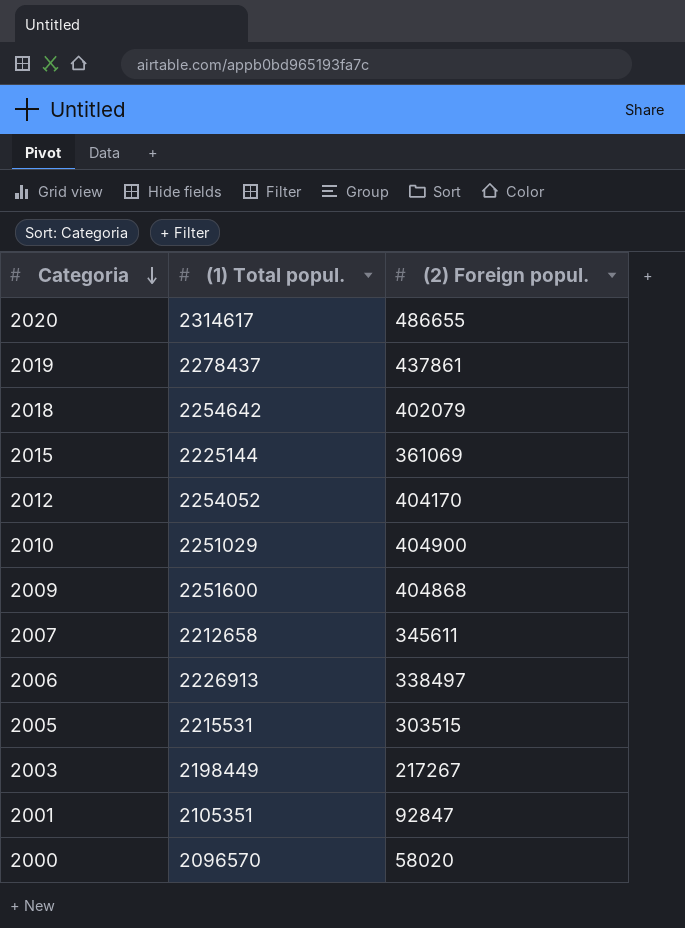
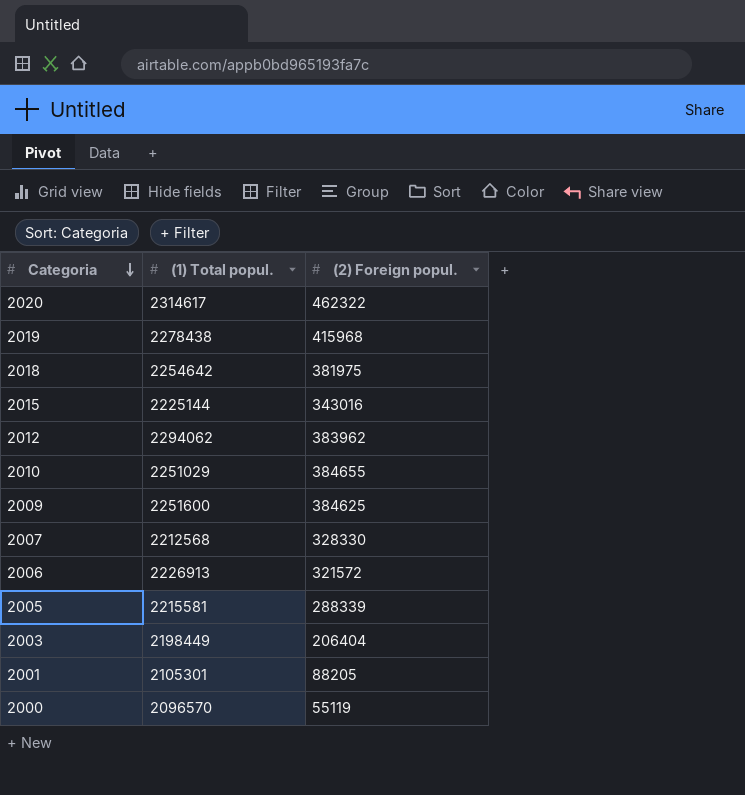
2020 | (2) Foreign popul.: 486655 -> 462322
2019 | (1) Total popul.: 2278437 -> 2278438
2019 | (2) Foreign popul.: 437861 -> 415968
2018 | (2) Foreign popul.: 402079 -> 381975
2015 | (2) Foreign popul.: 361069 -> 343016
2012 | (1) Total popul.: 2254052 -> 2294062
2012 | (2) Foreign popul.: 404170 -> 383962
2010 | (2) Foreign popul.: 404900 -> 384655
2009 | (2) Foreign popul.: 404868 -> 384625
2007 | (1) Total popul.: 2212658 -> 2212568
2007 | (2) Foreign popul.: 345611 -> 328330
2006 | (2) Foreign popul.: 338497 -> 321572
2005 | (1) Total popul.: 2215531 -> 2215581
2005 | (2) Foreign popul.: 303515 -> 288339
2003 | (2) Foreign popul.: 217267 -> 206404
2001 | (1) Total popul.: 2105351 -> 2105301
2001 | (2) Foreign popul.: 92847 -> 88205
2000 | (2) Foreign popul.: 58020 -> 55119

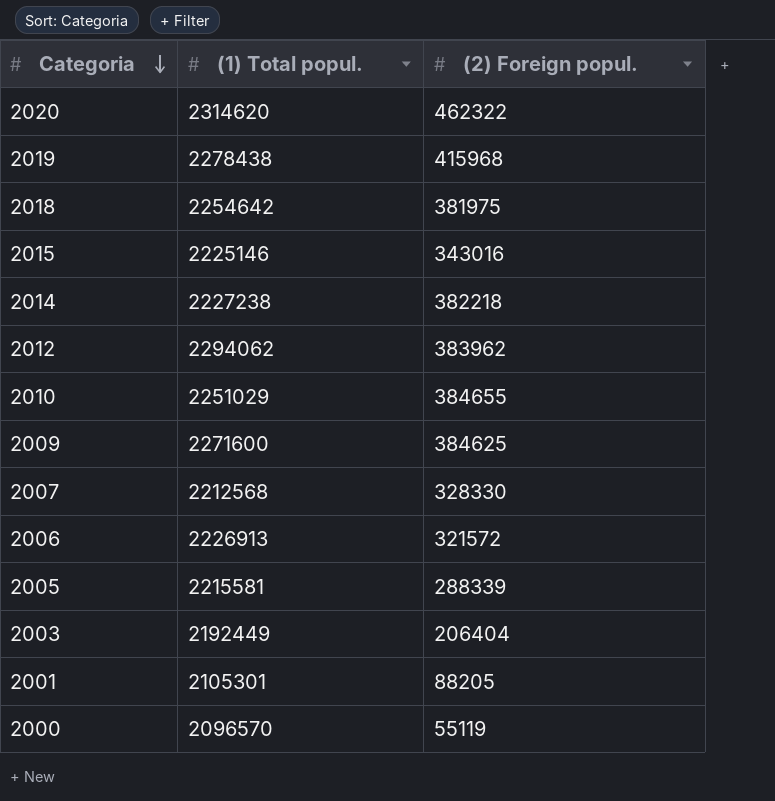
2020 | (1) Total popul.: 2314617 -> 2314620
2015 | (1) Total popul.: 2225144 -> 2225146
row 2014: none -> 2227238 | 382218
2009 | (1) Total popul.: 2251600 -> 2271600
2003 | (1) Total popul.: 2198449 -> 2192449

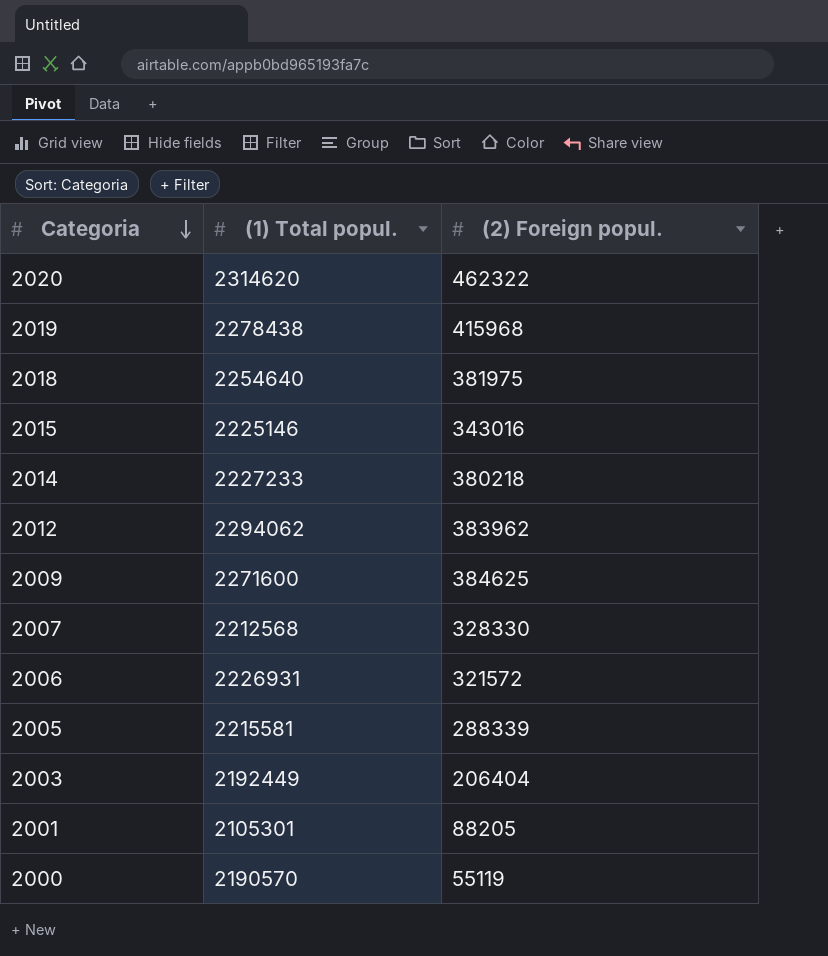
row 2010: 2251029 | 384655 -> none
2018 | (1) Total popul.: 2254642 -> 2254640
2014 | (1) Total popul.: 2227238 -> 2227233
2014 | (2) Foreign popul.: 382218 -> 380218
2006 | (1) Total popul.: 2226913 -> 2226931
2000 | (1) Total popul.: 2096570 -> 2190570

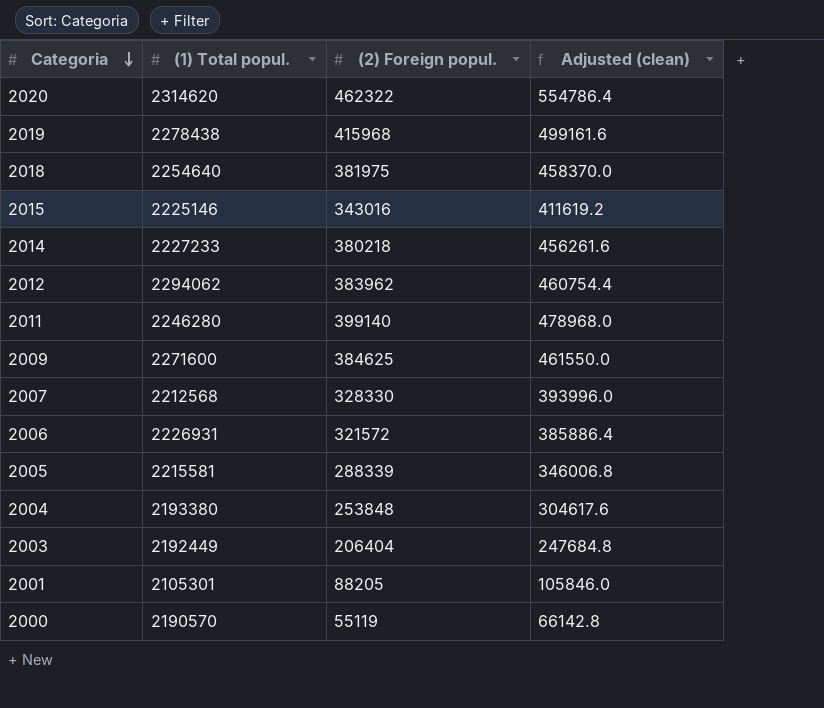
column Adjusted (clean) | formula: none -> [(2) Foreign popul.] * 1.2
row 2011: none -> 2246280 | 399140 | 478968.0
row 2004: none -> 2193380 | 253848 | 304617.6

